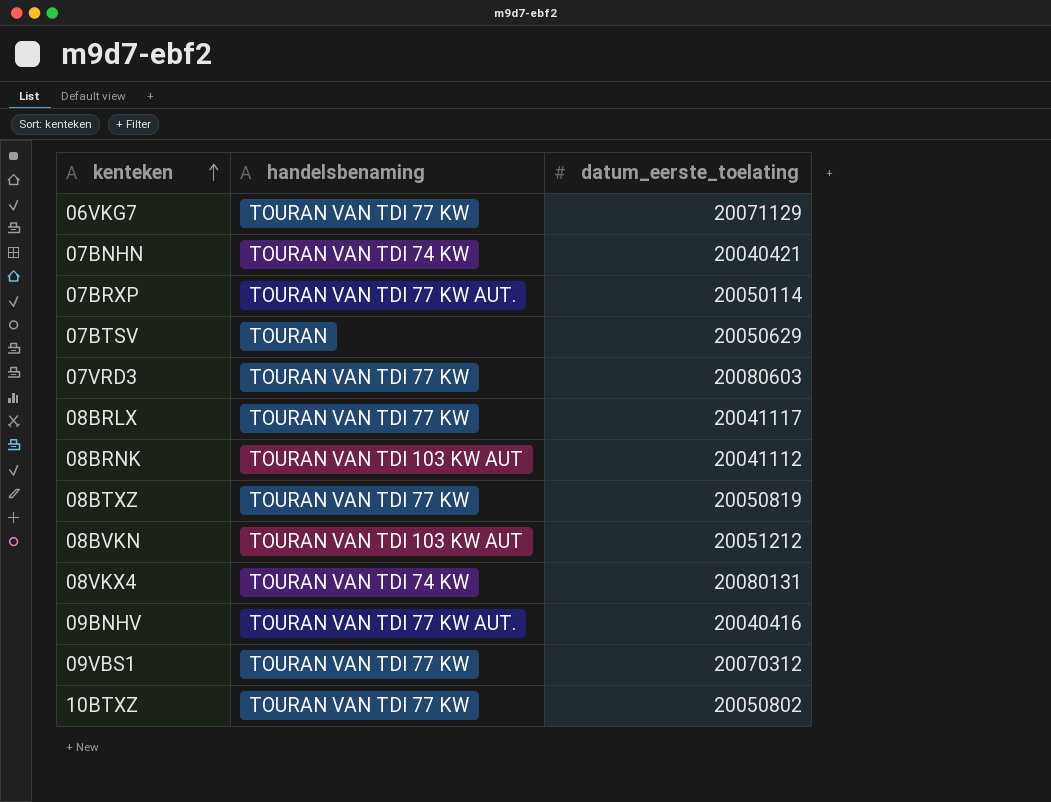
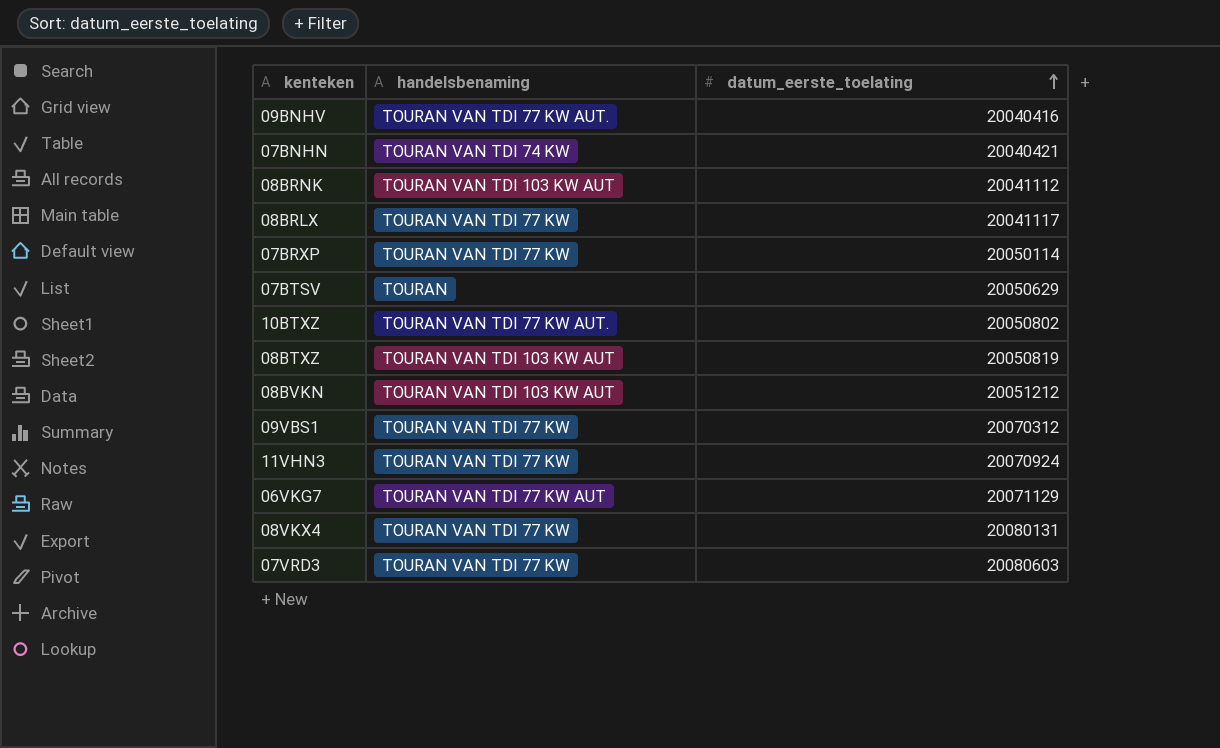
row order: kenteken ascending -> datum_eerste_toelating ascending
07BRXP | handelsbenaming: TOURAN VAN TDI 77 KW AUT. -> TOURAN VAN TDI 77 KW
10BTXZ | handelsbenaming: TOURAN VAN TDI 77 KW -> TOURAN VAN TDI 77 KW AUT.
08BTXZ | handelsbenaming: TOURAN VAN TDI 77 KW -> TOURAN VAN TDI 103 KW AUT
row 11VHN3: none -> TOURAN VAN TDI 77 KW | 20070924
06VKG7 | handelsbenaming: TOURAN VAN TDI 77 KW -> TOURAN VAN TDI 77 KW AUT
08VKX4 | handelsbenaming: TOURAN VAN TDI 74 KW -> TOURAN VAN TDI 77 KW

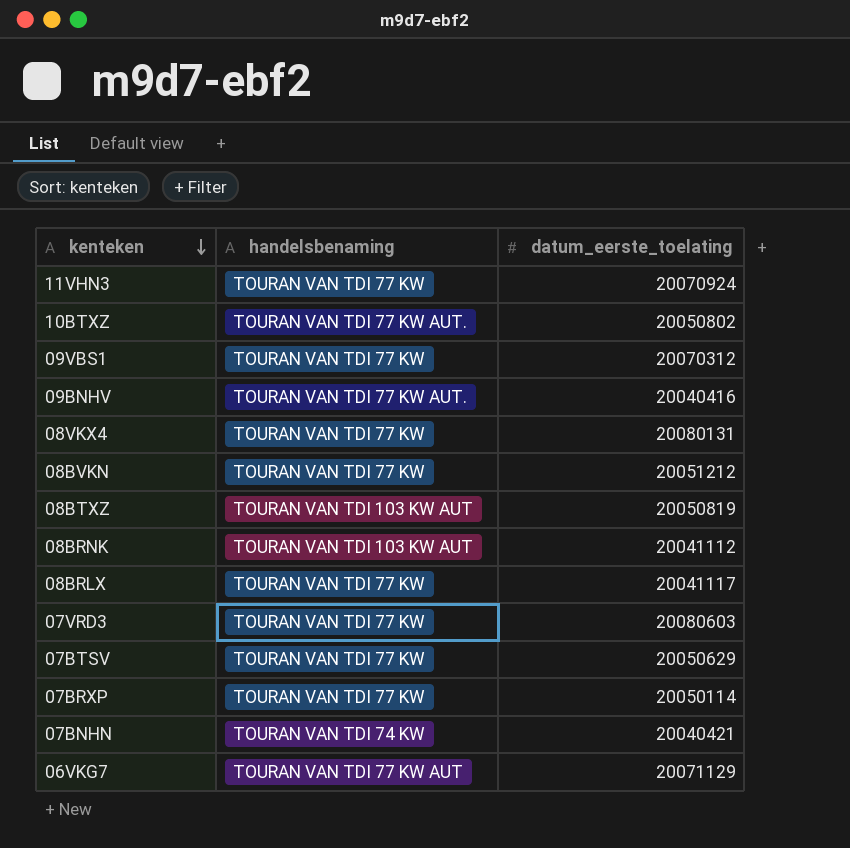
row order: datum_eerste_toelating ascending -> kenteken descending
08BVKN | handelsbenaming: TOURAN VAN TDI 103 KW AUT -> TOURAN VAN TDI 77 KW
07BTSV | handelsbenaming: TOURAN -> TOURAN VAN TDI 77 KW

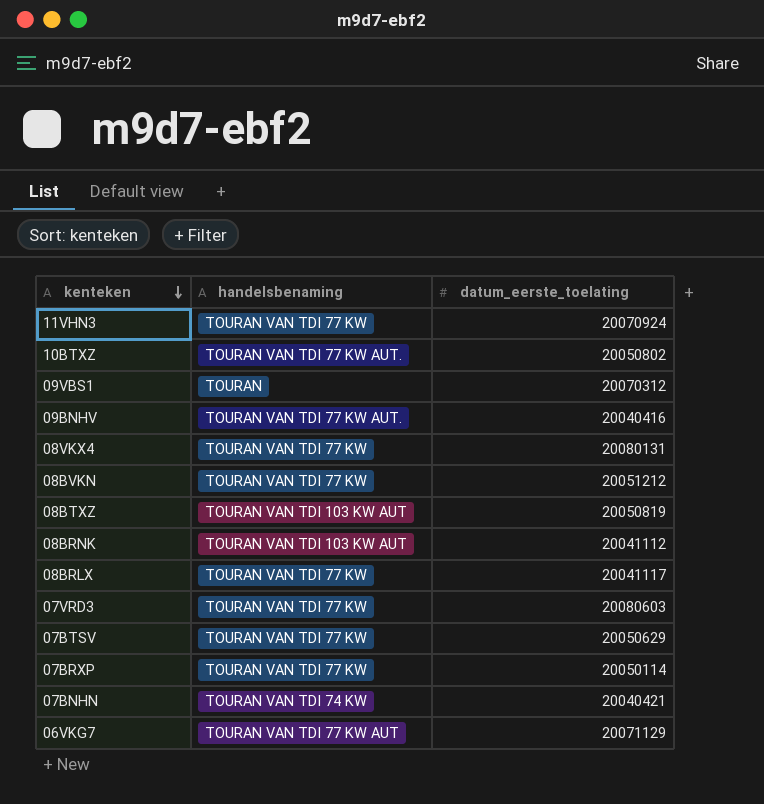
09VBS1 | handelsbenaming: TOURAN VAN TDI 77 KW -> TOURAN

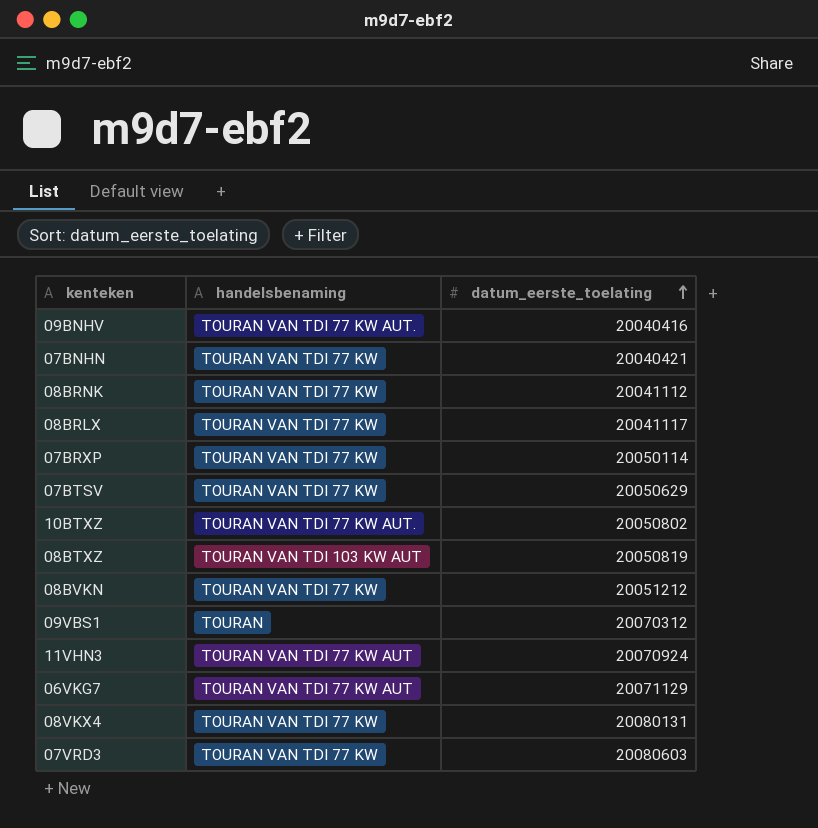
row order: kenteken descending -> datum_eerste_toelating ascending
07BNHN | handelsbenaming: TOURAN VAN TDI 74 KW -> TOURAN VAN TDI 77 KW
08BRNK | handelsbenaming: TOURAN VAN TDI 103 KW AUT -> TOURAN VAN TDI 77 KW
11VHN3 | handelsbenaming: TOURAN VAN TDI 77 KW -> TOURAN VAN TDI 77 KW AUT

